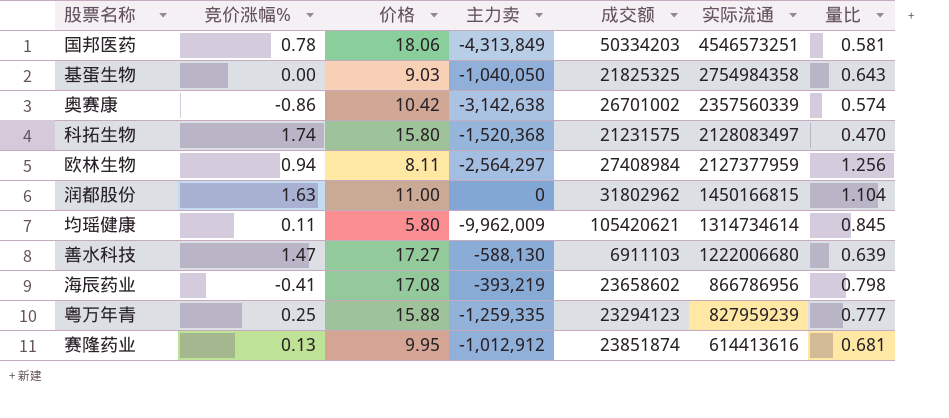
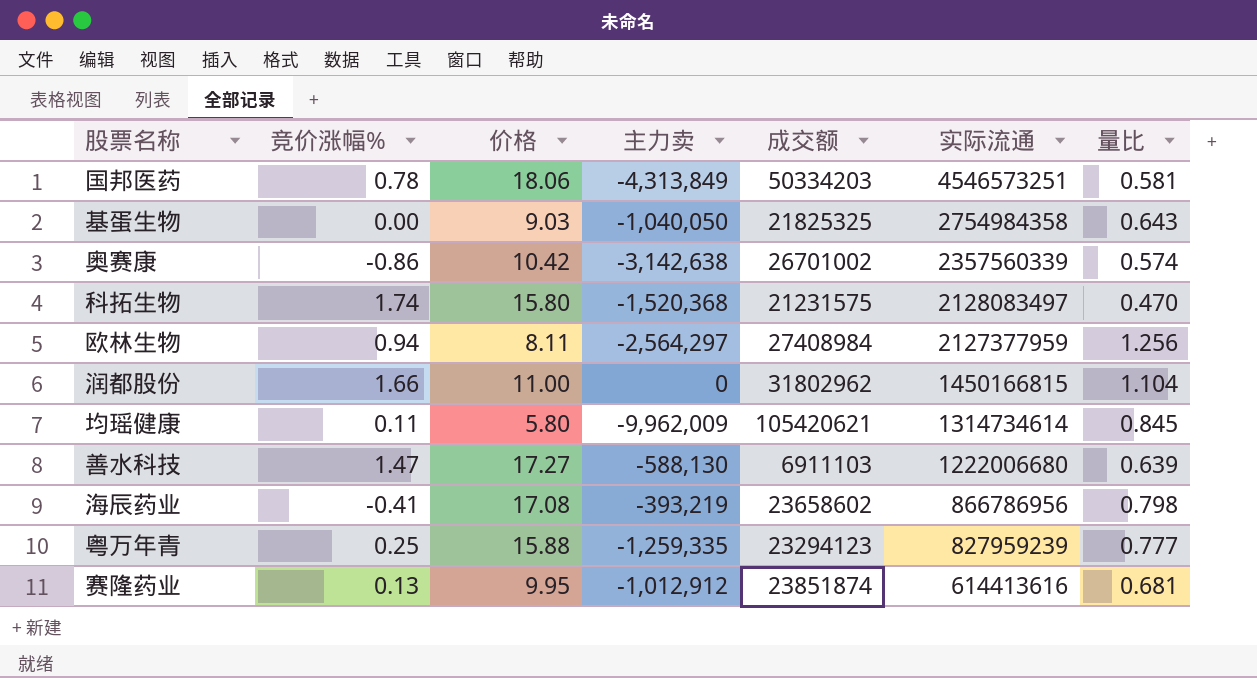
润都股份 | 竞价涨幅%: 1.63 -> 1.66

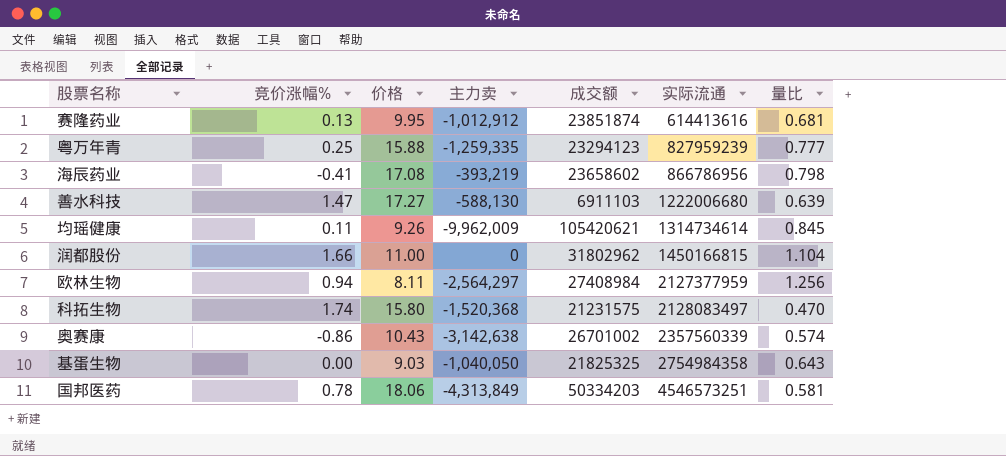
row order: 实际流通 descending -> 实际流通 ascending
均瑶健康 | 价格: 5.80 -> 9.26
奥赛康 | 价格: 10.42 -> 10.43

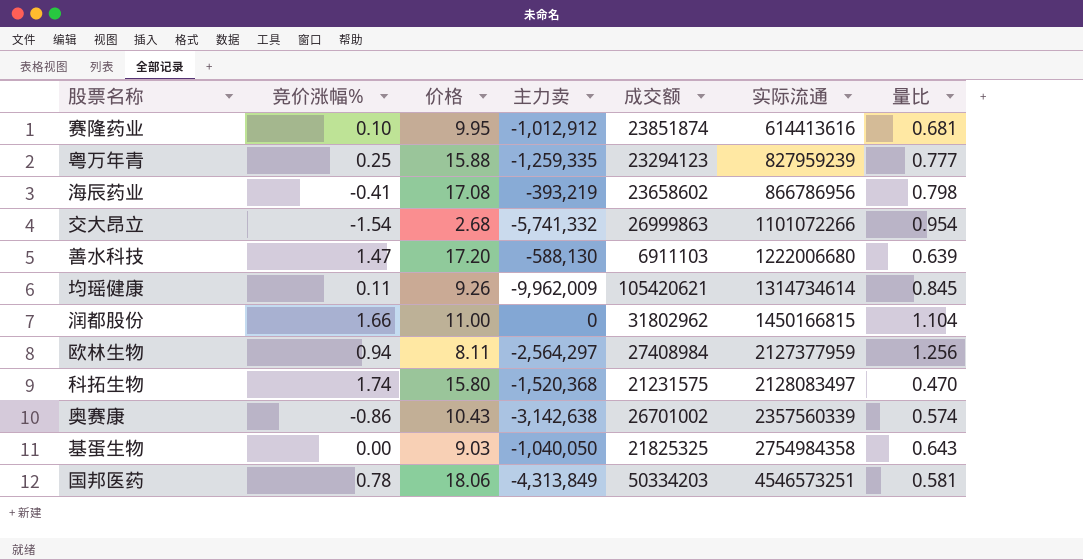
赛隆药业 | 竞价涨幅%: 0.13 -> 0.10
row 交大昂立: none -> -1.54 | 2.68 | -5,741,332 | 26999863 | 1101072266 | 0.954
善水科技 | 价格: 17.27 -> 17.20

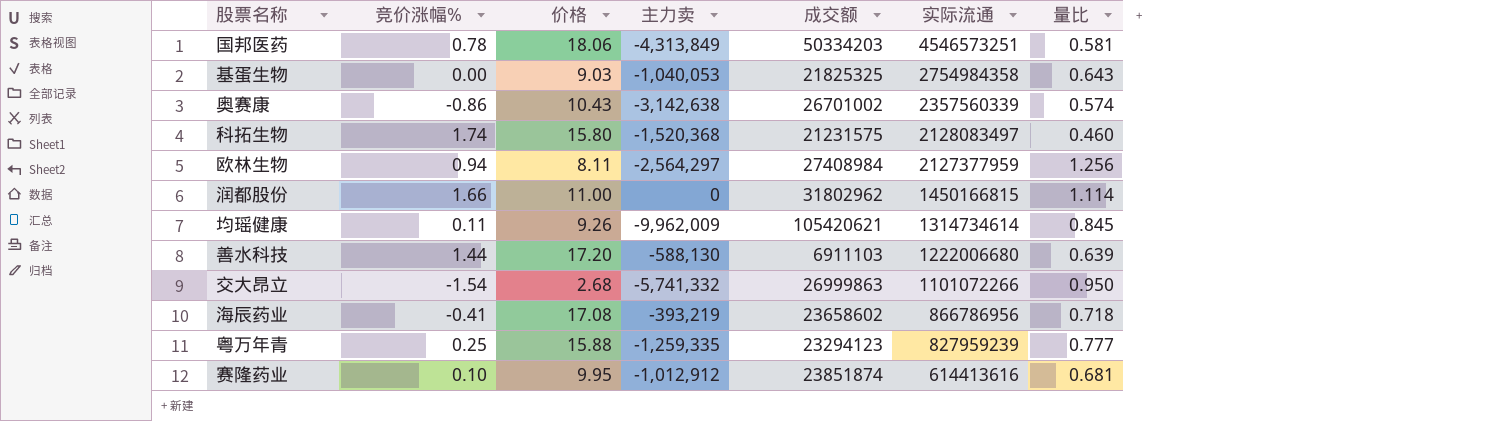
row order: 实际流通 ascending -> 实际流通 descending
基蛋生物 | 主力卖: -1,040,050 -> -1,040,053
科拓生物 | 量比: 0.470 -> 0.460
润都股份 | 量比: 1.104 -> 1.114
善水科技 | 竞价涨幅%: 1.47 -> 1.44
交大昂立 | 量比: 0.954 -> 0.950
海辰药业 | 量比: 0.798 -> 0.718

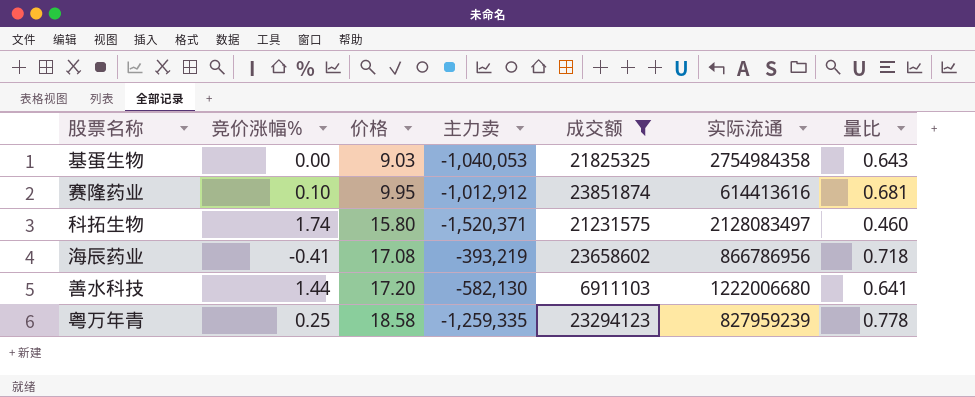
filter: none -> 成交额 <= 23851874
row order: 实际流通 descending -> 价格 ascending
科拓生物 | 主力卖: -1,520,368 -> -1,520,371
善水科技 | 主力卖: -588,130 -> -582,130
善水科技 | 量比: 0.639 -> 0.641
粤万年青 | 价格: 15.88 -> 18.58
粤万年青 | 量比: 0.777 -> 0.778

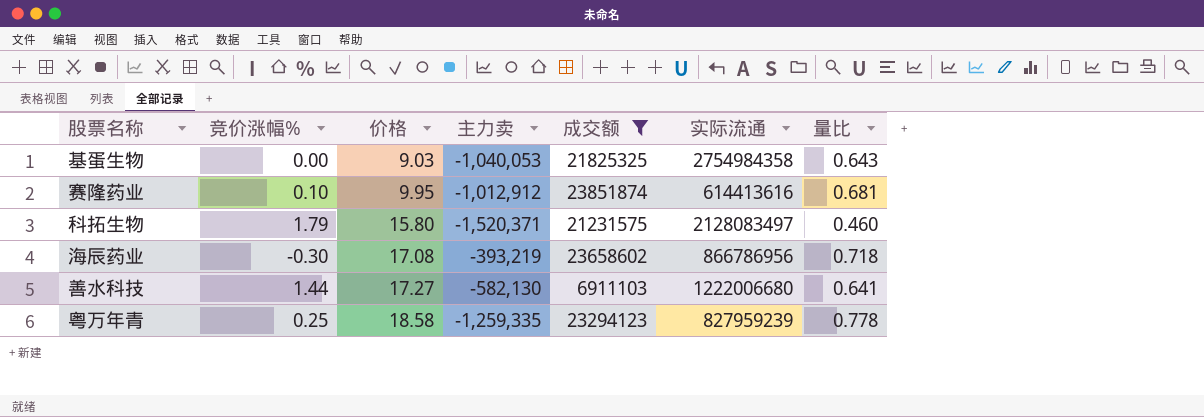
科拓生物 | 竞价涨幅%: 1.74 -> 1.79
海辰药业 | 竞价涨幅%: -0.41 -> -0.30
善水科技 | 价格: 17.20 -> 17.27

